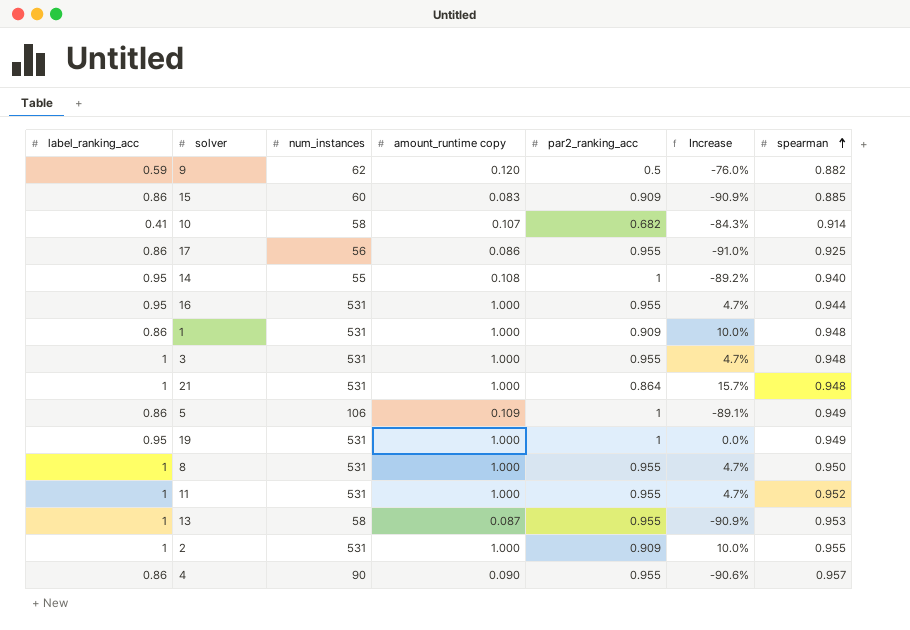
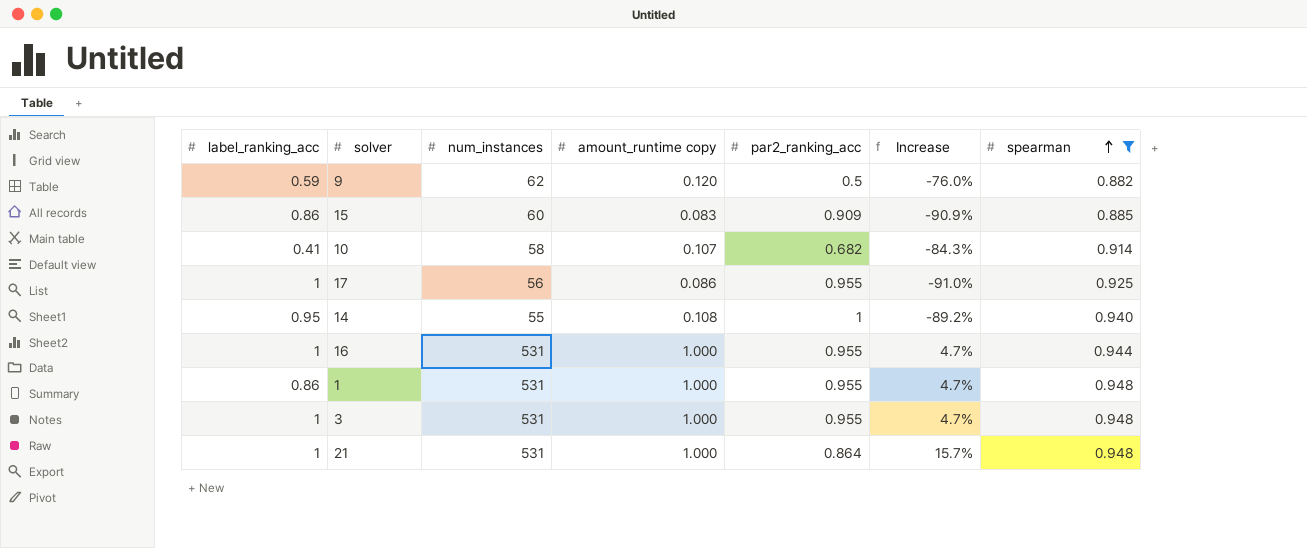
filter: none -> spearman <= 0.948
17 | label_ranking_acc: 0.86 -> 1
16 | label_ranking_acc: 0.95 -> 1
1 | par2_ranking_acc: 0.909 -> 0.955
1 | Increase: 10.0% -> 4.7%

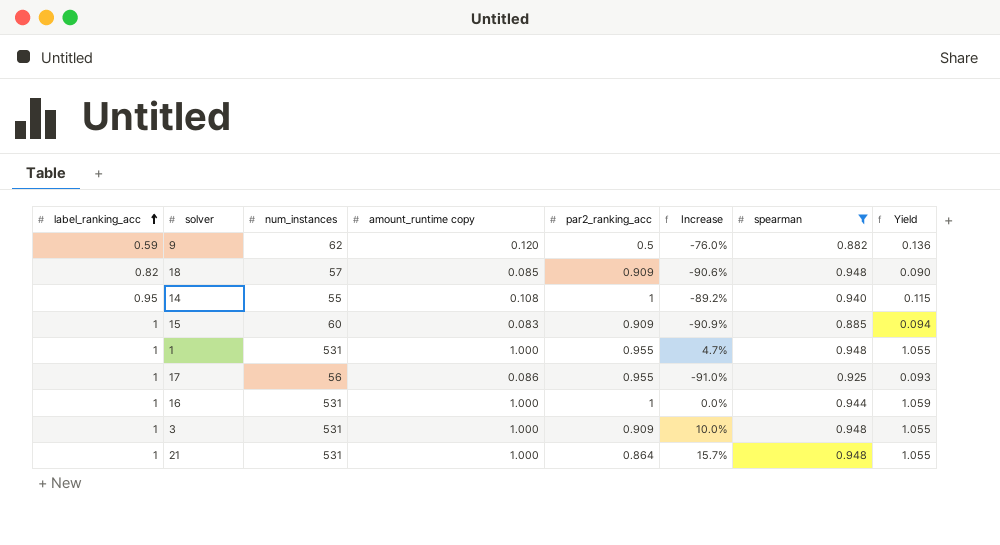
row order: spearman ascending -> label_ranking_acc ascending
column Yield | formula: none -> [amount_runtime copy] / [spearman]
row 10: 0.41 | 58 | 0.107 | 0.682 | -84.3% | 0.914 -> none
row 18: none -> 0.82 | 57 | 0.085 | 0.909 | -90.6% | 0.948 | 0.090
15 | label_ranking_acc: 0.86 -> 1
1 | label_ranking_acc: 0.86 -> 1
16 | par2_ranking_acc: 0.955 -> 1
16 | Increase: 4.7% -> 0.0%
3 | par2_ranking_acc: 0.955 -> 0.909
3 | Increase: 4.7% -> 10.0%

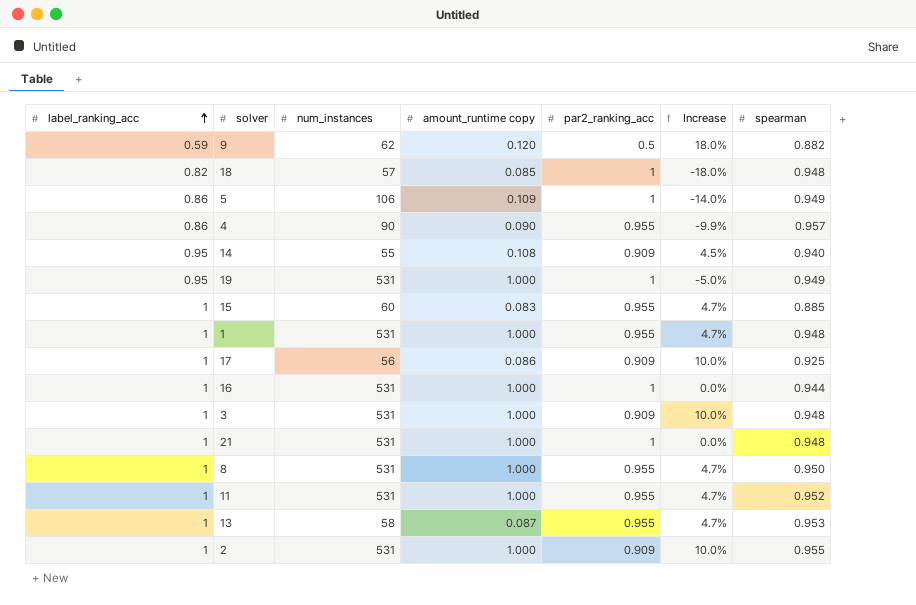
filter: spearman <= 0.948 -> none
column Yield | formula: [amount_runtime copy] / [spearman] -> none
column Increase | formula: ([amount_runtime copy] - [par2_ranking_acc]) / [par2_ranking_acc] -> ([label_ranking_acc] - [par2_ranking_acc]) / [par2_ranking_acc]
18 | par2_ranking_acc: 0.909 -> 1
14 | par2_ranking_acc: 1 -> 0.909
15 | par2_ranking_acc: 0.909 -> 0.955
17 | par2_ranking_acc: 0.955 -> 0.909
21 | par2_ranking_acc: 0.864 -> 1

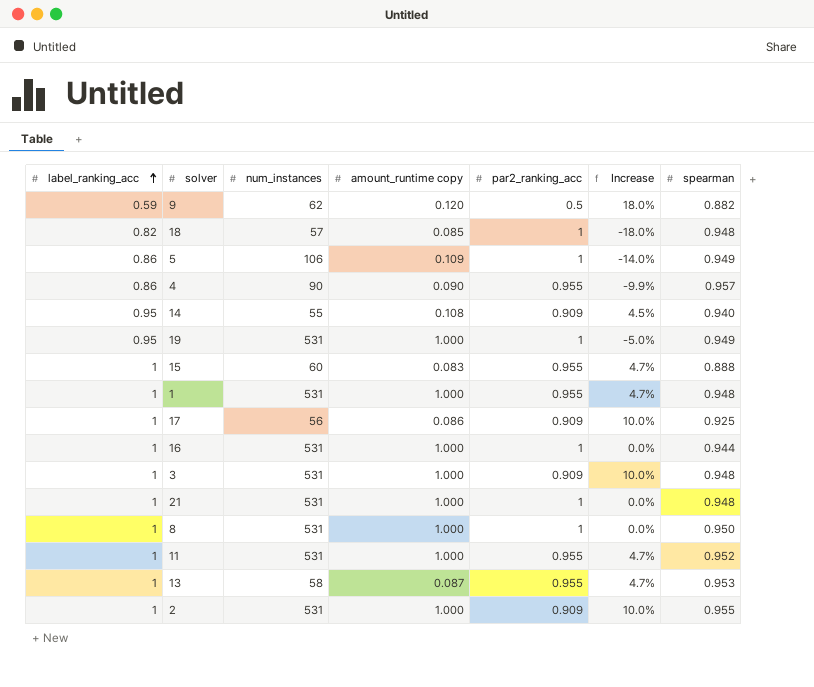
15 | spearman: 0.885 -> 0.888
8 | par2_ranking_acc: 0.955 -> 1
8 | Increase: 4.7% -> 0.0%

